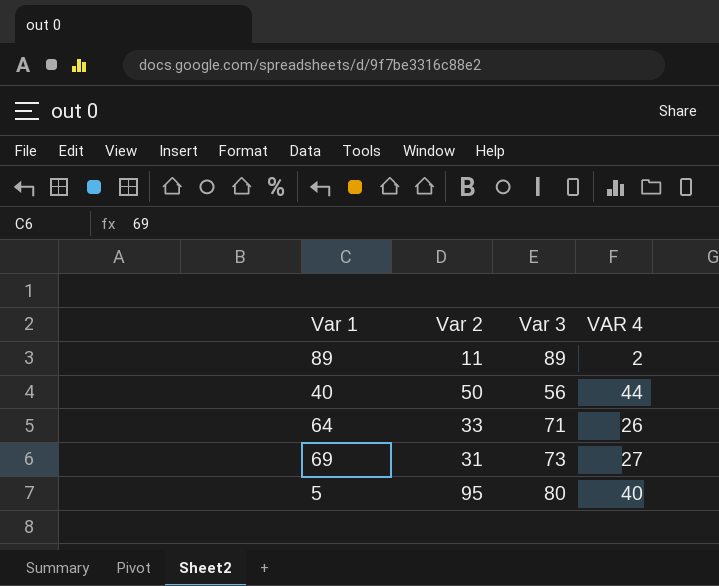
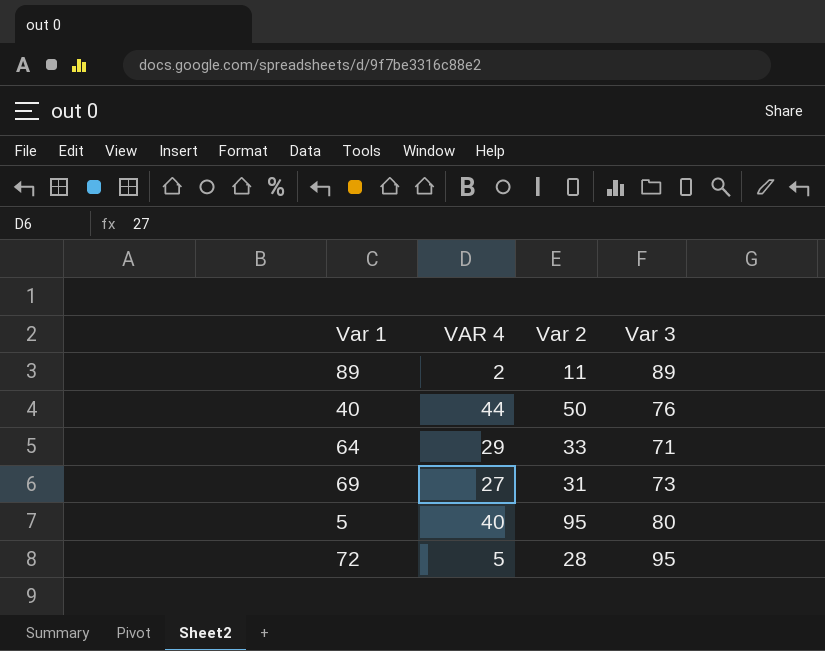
column VAR 4 | position: 4 -> 2
40 | Var 3: 56 -> 76
64 | VAR 4: 26 -> 29
row 72: none -> 5 | 28 | 95

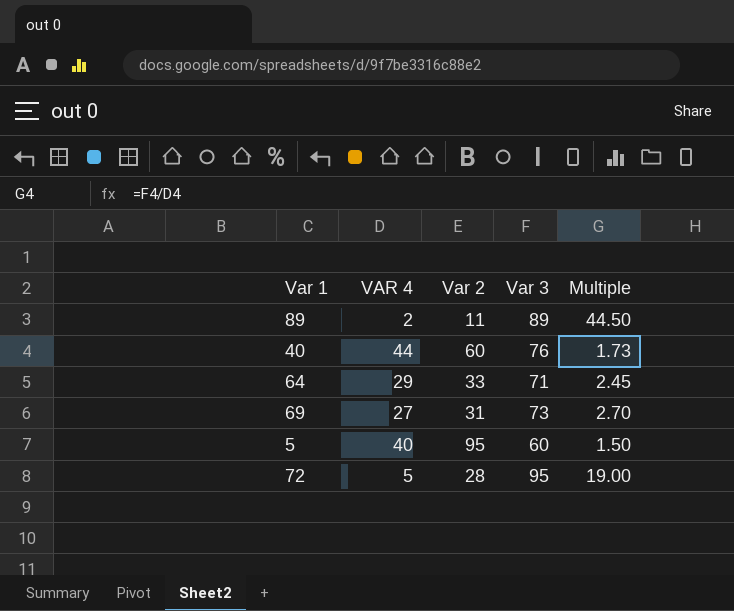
column Multiple | formula: none -> [Var 3] / [VAR 4]
40 | Var 2: 50 -> 60
5 | Var 3: 80 -> 60

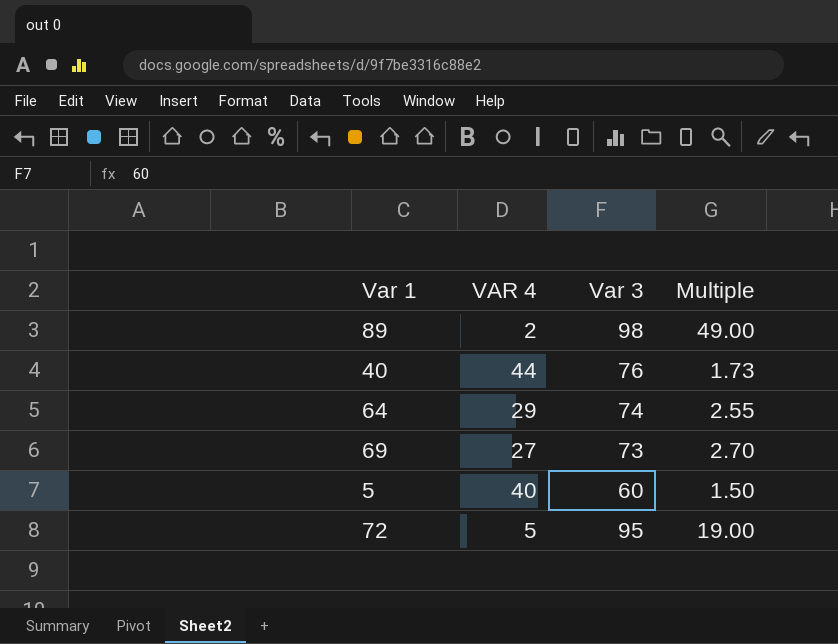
column Var 2 | position: 3 -> none
89 | Var 3: 89 -> 98
89 | Multiple: 44.50 -> 49.00
64 | Var 3: 71 -> 74
64 | Multiple: 2.45 -> 2.55

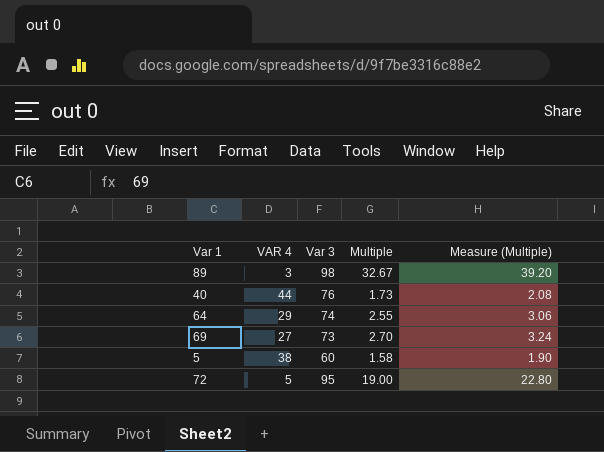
column Measure (Multiple) | formula: none -> [Multiple] * 1.2
89 | VAR 4: 2 -> 3
89 | Multiple: 49.00 -> 32.67
5 | VAR 4: 40 -> 38
5 | Multiple: 1.50 -> 1.58

